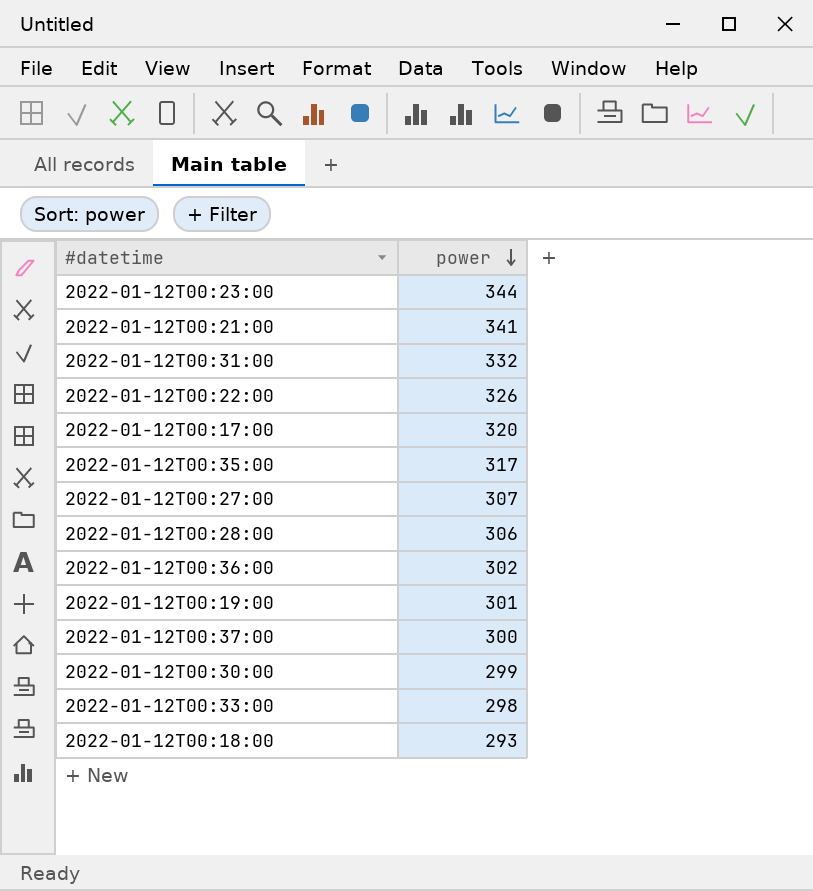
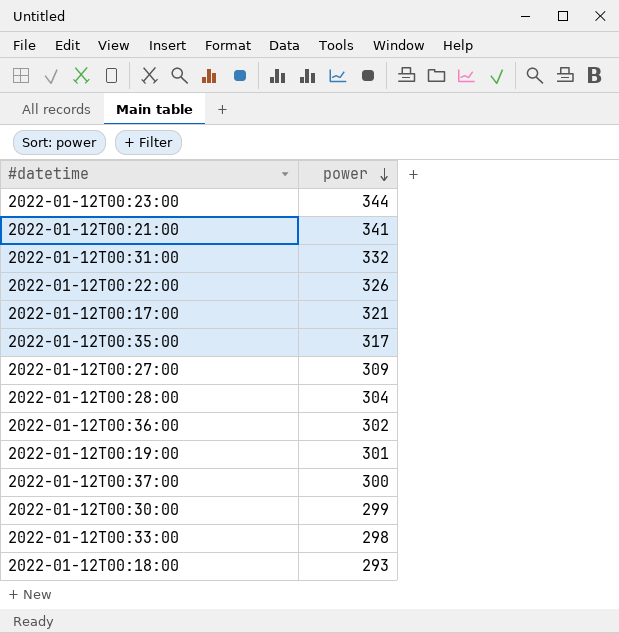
2022-01-12T00:17:00 | power: 320 -> 321
2022-01-12T00:27:00 | power: 307 -> 309
2022-01-12T00:28:00 | power: 306 -> 304

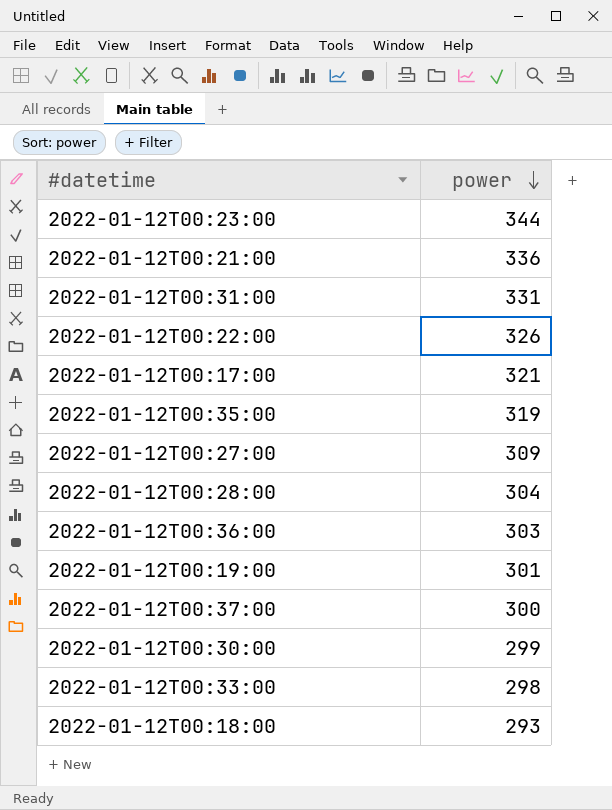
2022-01-12T00:21:00 | power: 341 -> 336
2022-01-12T00:31:00 | power: 332 -> 331
2022-01-12T00:35:00 | power: 317 -> 319
2022-01-12T00:36:00 | power: 302 -> 303

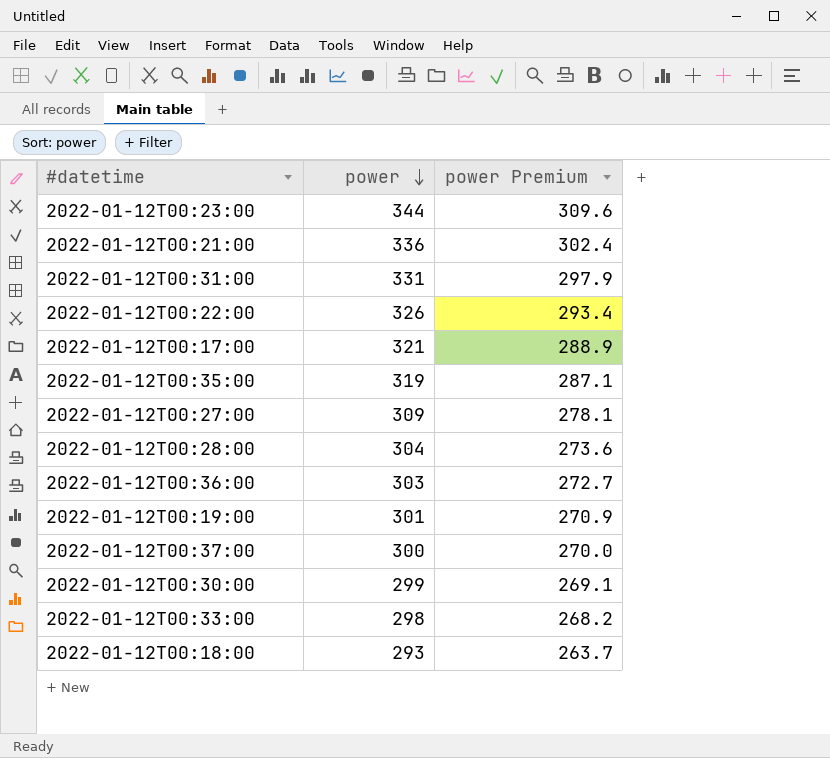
column power Premium | formula: none -> [power] * 0.9

